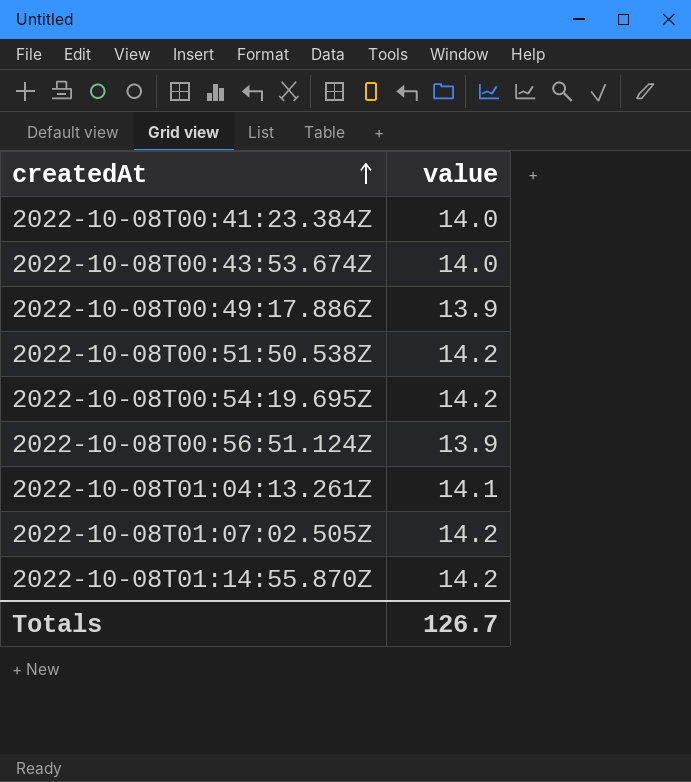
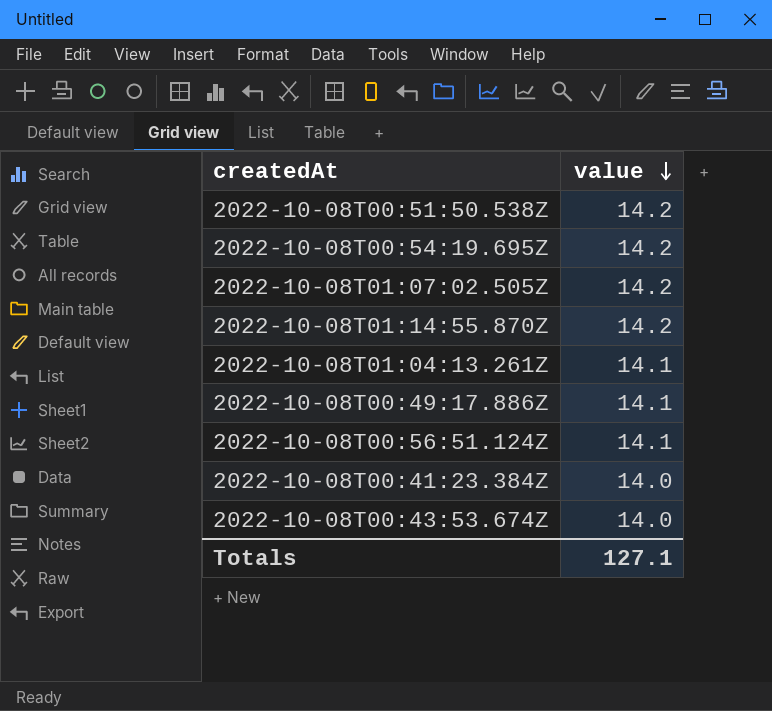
row order: createdAt ascending -> value descending
2022-10-08T00:49:17.886Z | value: 13.9 -> 14.1
2022-10-08T00:56:51.124Z | value: 13.9 -> 14.1
Totals | value: 126.7 -> 127.1

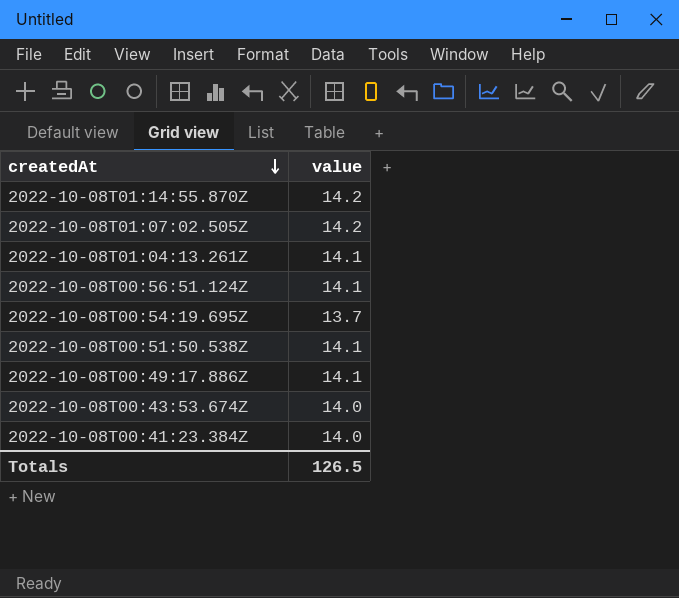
row order: value descending -> createdAt descending
2022-10-08T00:54:19.695Z | value: 14.2 -> 13.7
2022-10-08T00:51:50.538Z | value: 14.2 -> 14.1
Totals | value: 127.1 -> 126.5

